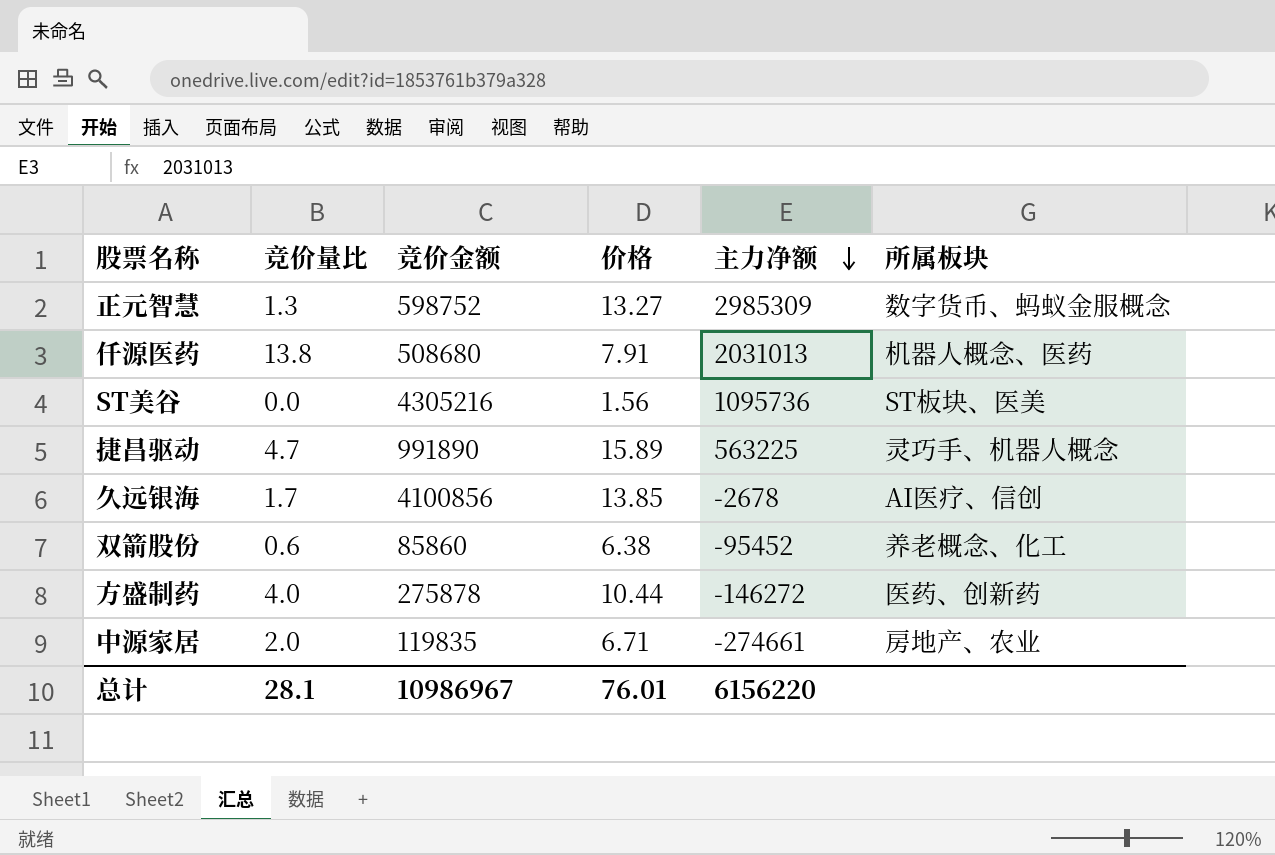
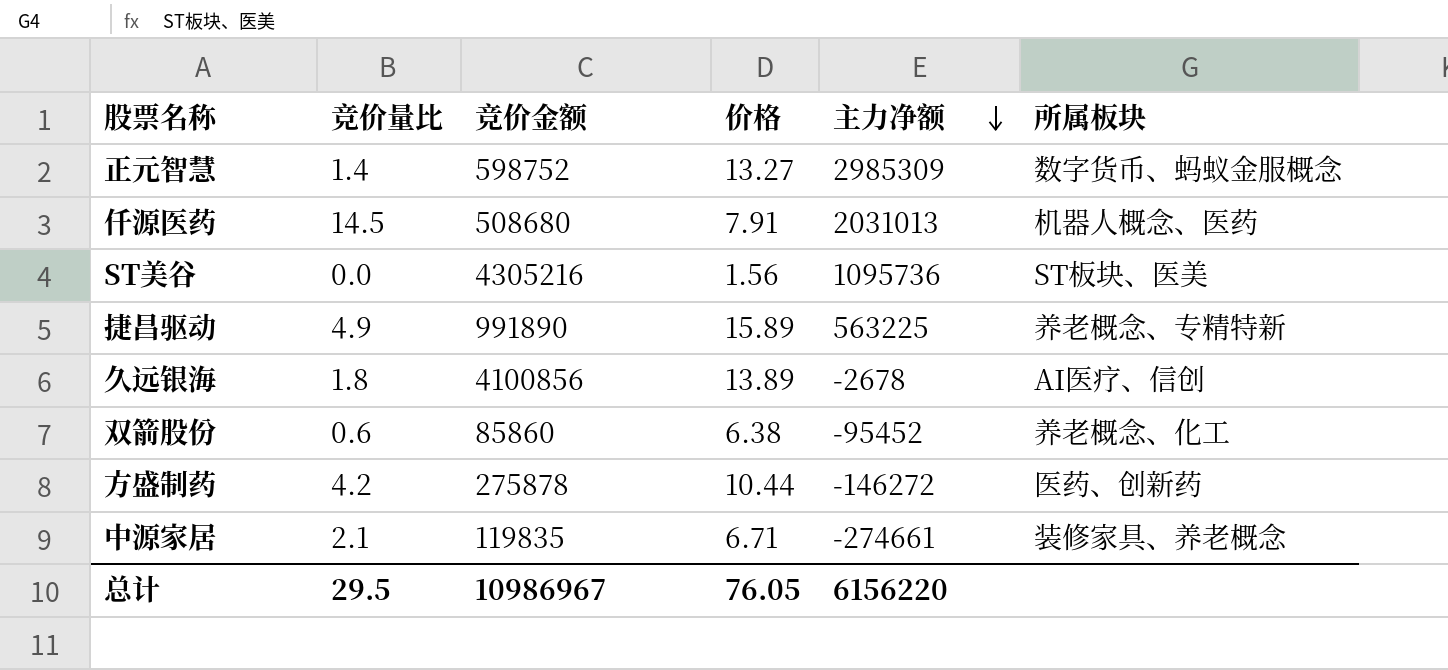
正元智慧 | 竞价量比: 1.3 -> 1.4
仟源医药 | 竞价量比: 13.8 -> 14.5
捷昌驱动 | 竞价量比: 4.7 -> 4.9
捷昌驱动 | 所属板块: 灵巧手、机器人概念 -> 养老概念、专精特新
久远银海 | 竞价量比: 1.7 -> 1.8
久远银海 | 价格: 13.85 -> 13.89
方盛制药 | 竞价量比: 4.0 -> 4.2
中源家居 | 竞价量比: 2.0 -> 2.1
中源家居 | 所属板块: 房地产、农业 -> 装修家具、养老概念
总计 | 竞价量比: 28.1 -> 29.5
总计 | 价格: 76.01 -> 76.05

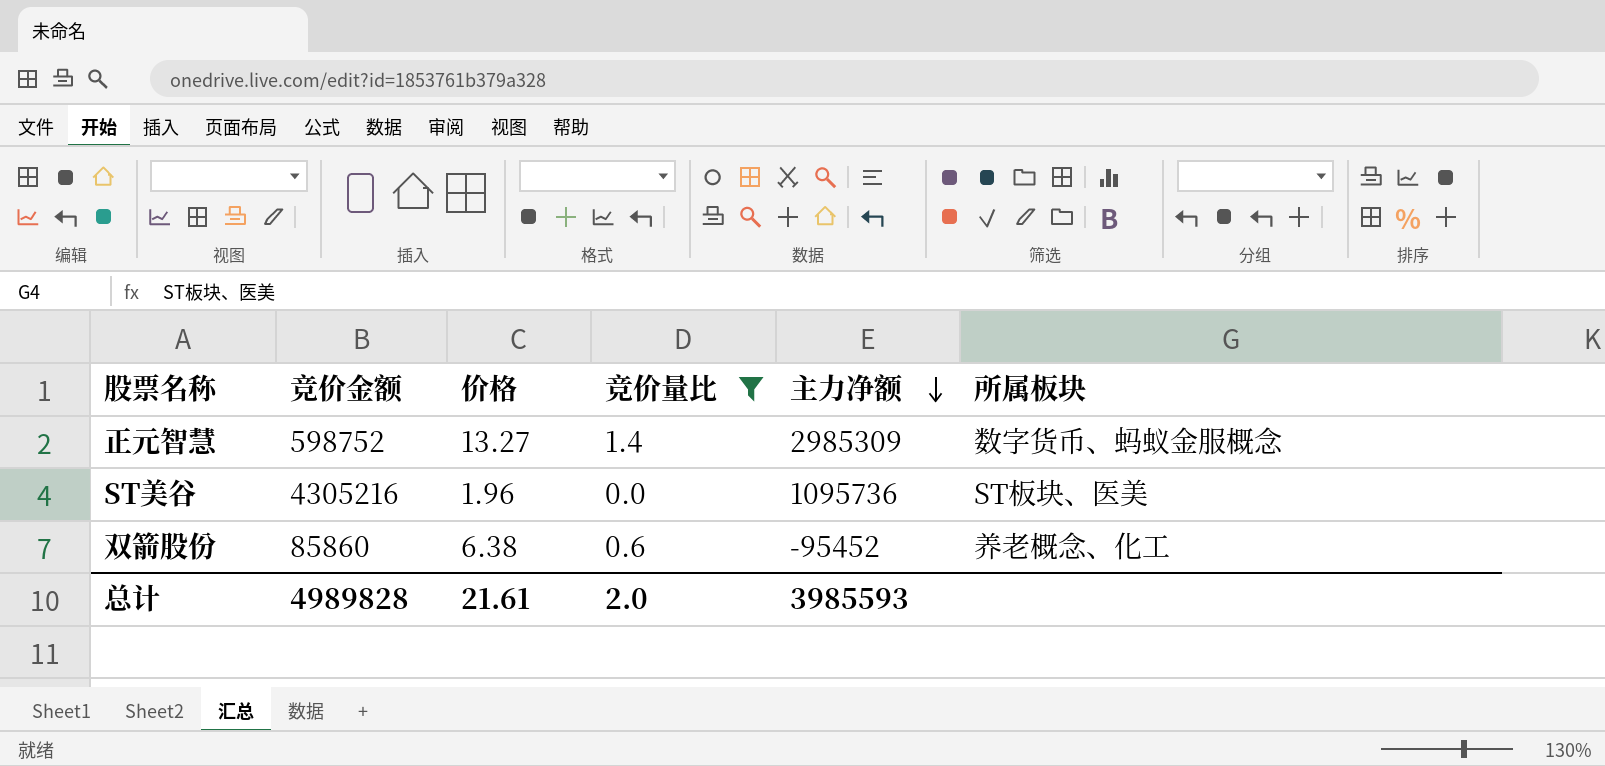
filter: none -> 竞价量比 <= 1.4
column 竞价量比 | position: 2 -> 4
ST美谷 | 价格: 1.56 -> 1.96
总计 | 竞价金额: 10986967 -> 4989828
总计 | 价格: 76.05 -> 21.61
总计 | 竞价量比: 29.5 -> 2.0
总计 | 主力净额: 6156220 -> 3985593

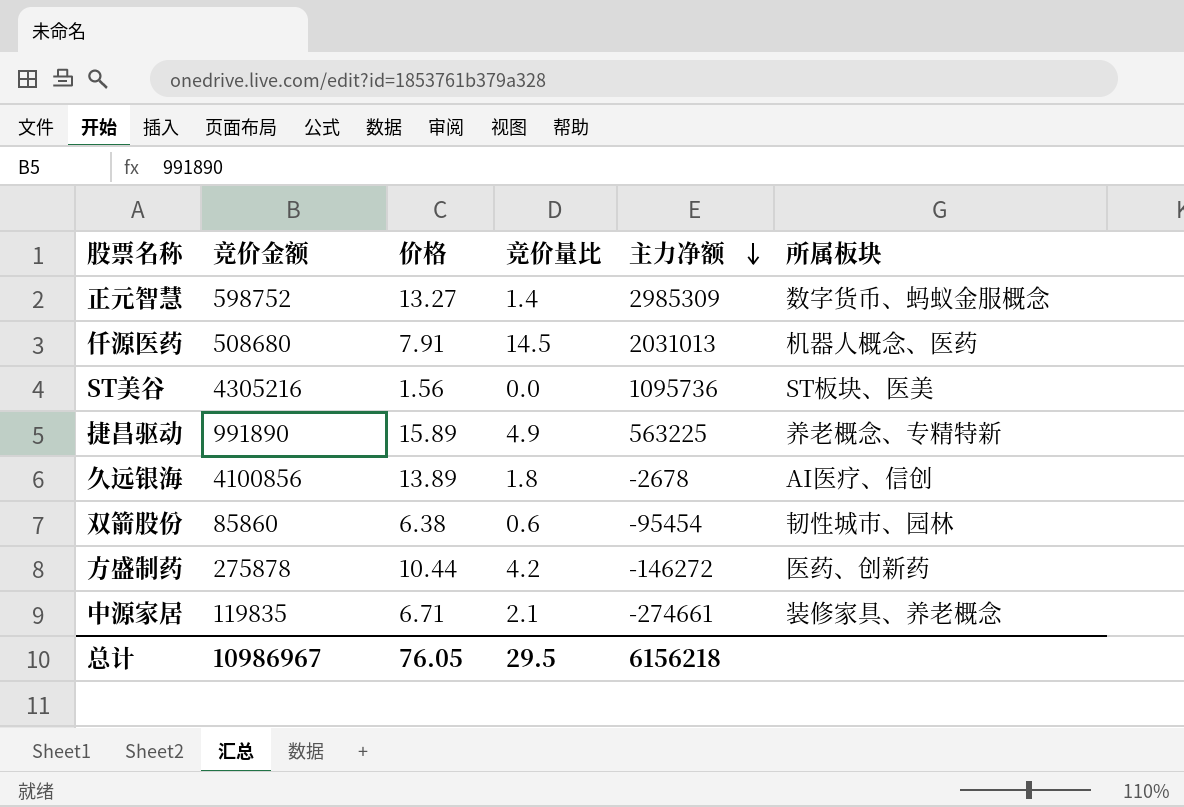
filter: 竞价量比 <= 1.4 -> none
ST美谷 | 价格: 1.96 -> 1.56
双箭股份 | 主力净额: -95452 -> -95454
双箭股份 | 所属板块: 养老概念、化工 -> 韧性城市、园林
总计 | 竞价金额: 4989828 -> 10986967
总计 | 价格: 21.61 -> 76.05
总计 | 竞价量比: 2.0 -> 29.5
总计 | 主力净额: 3985593 -> 6156218

